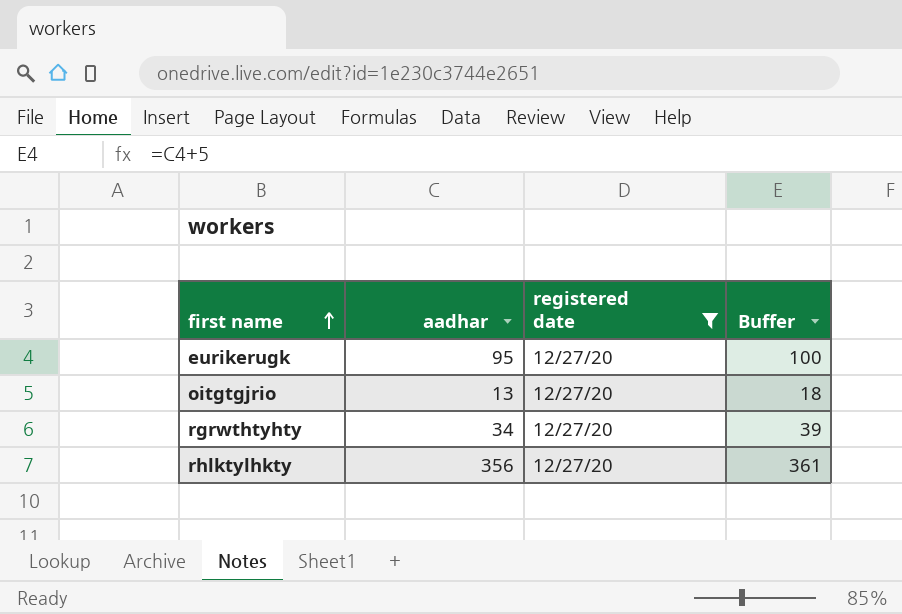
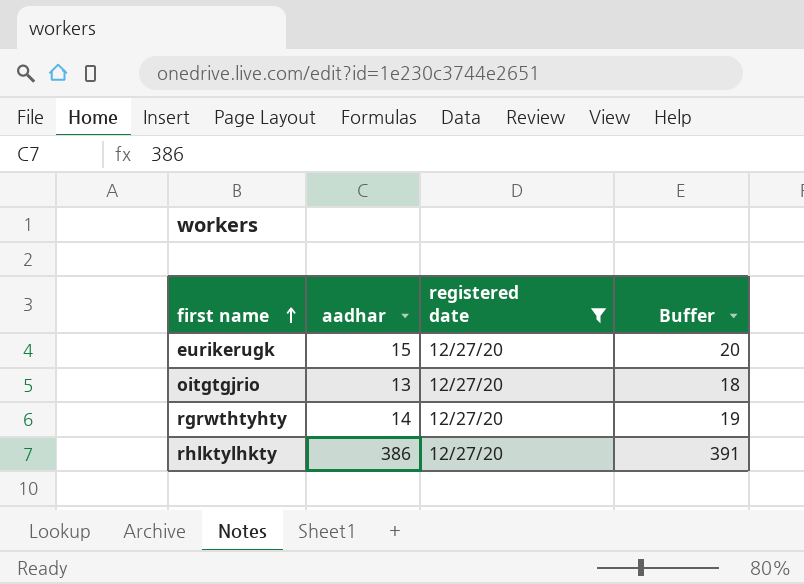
eurikerugk | aadhar: 95 -> 15
eurikerugk | Buffer: 100 -> 20
rgrwthtyhty | aadhar: 34 -> 14
rgrwthtyhty | Buffer: 39 -> 19
rhlktylhkty | aadhar: 356 -> 386
rhlktylhkty | Buffer: 361 -> 391

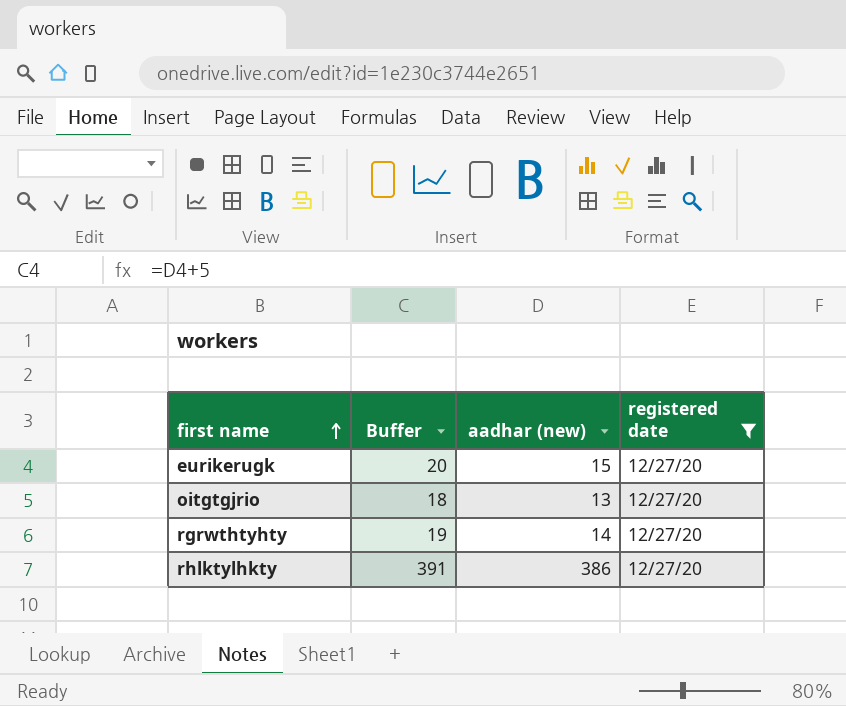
column Buffer | position: 4 -> 2
column name: aadhar -> aadhar (new)

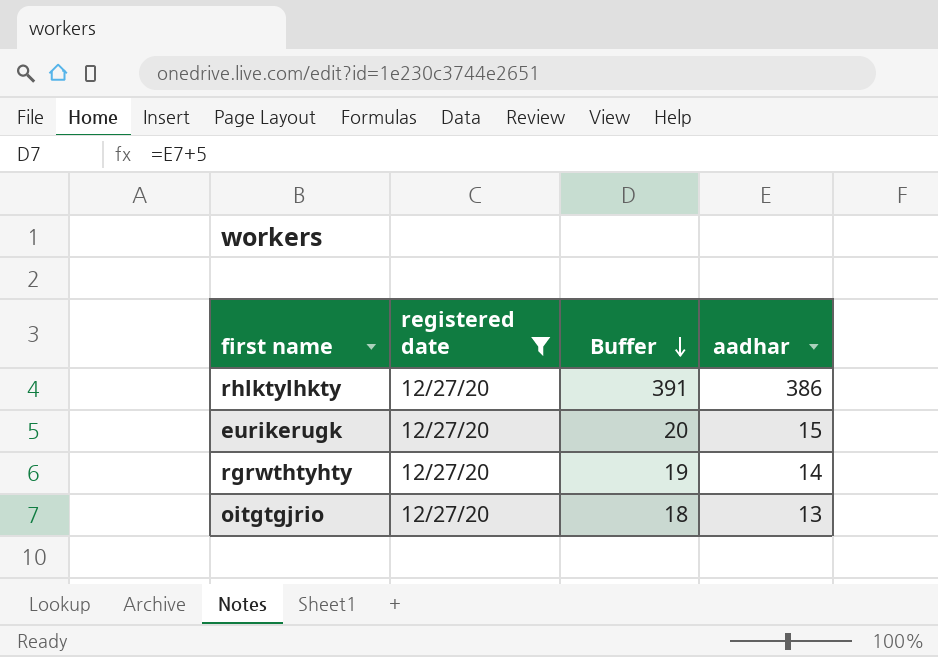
row order: first name ascending -> Buffer descending
column registered date | position: 4 -> 2
column name: aadhar (new) -> aadhar

